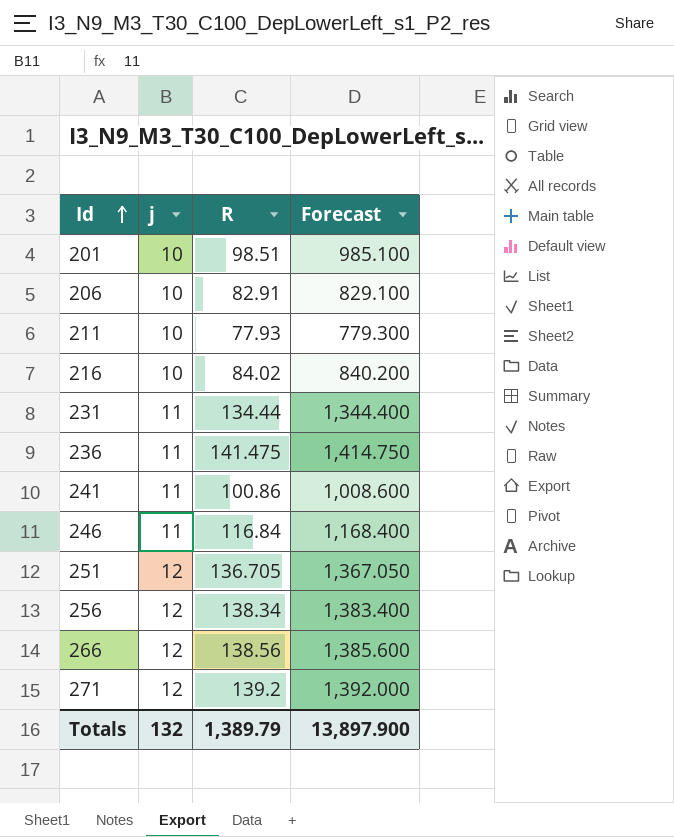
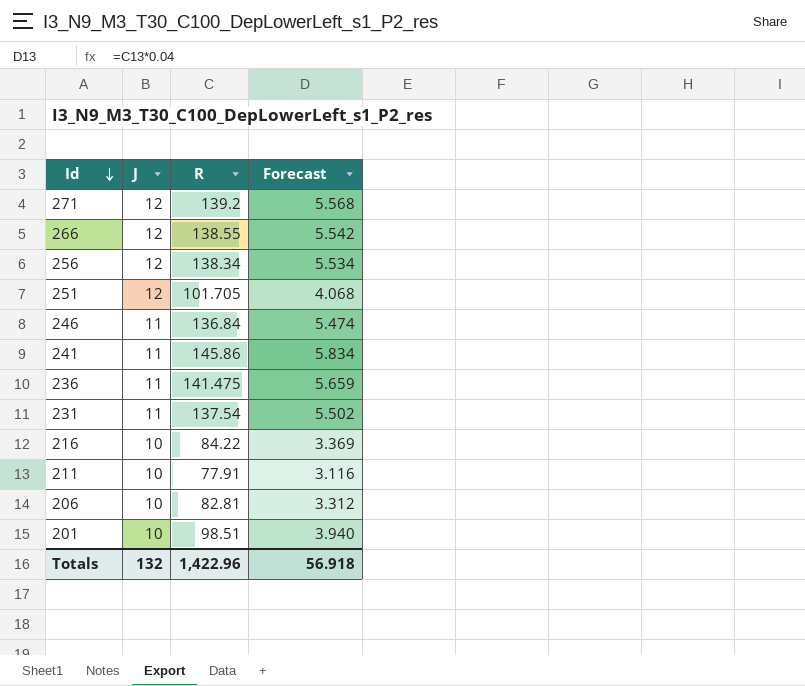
row order: Id ascending -> Id descending
column name: j -> J
column Forecast | formula: [R] * 10 -> [R] * 0.04
266 | R: 138.56 -> 138.55
251 | R: 136.705 -> 101.705
246 | R: 116.84 -> 136.84
241 | R: 100.86 -> 145.86
231 | R: 134.44 -> 137.54
216 | R: 84.02 -> 84.22
211 | R: 77.93 -> 77.91
206 | R: 82.91 -> 82.81
Totals | R: 1,389.79 -> 1,422.96
Totals | Forecast: 13,897.900 -> 56.918

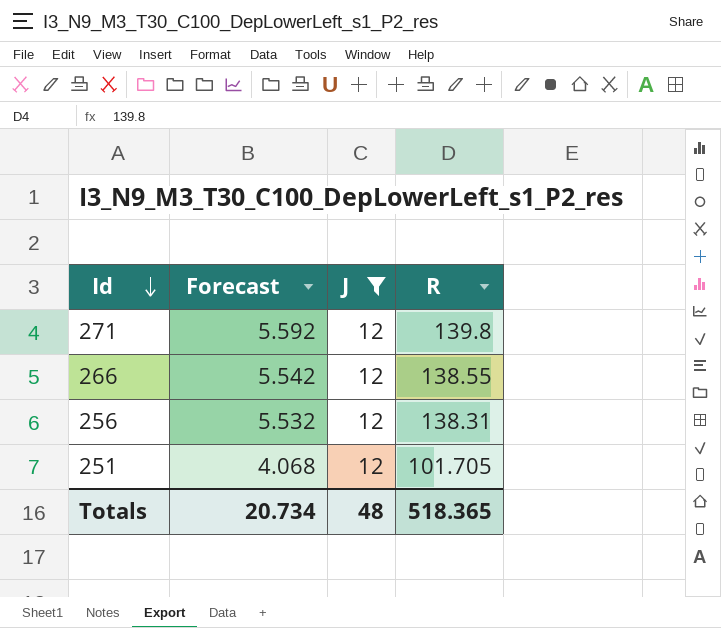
filter: none -> J = 12
column Forecast | position: 4 -> 2
271 | Forecast: 5.568 -> 5.592
271 | R: 139.2 -> 139.8
256 | Forecast: 5.534 -> 5.532
256 | R: 138.34 -> 138.31
Totals | Forecast: 56.918 -> 20.734
Totals | J: 132 -> 48
Totals | R: 1,422.96 -> 518.365

